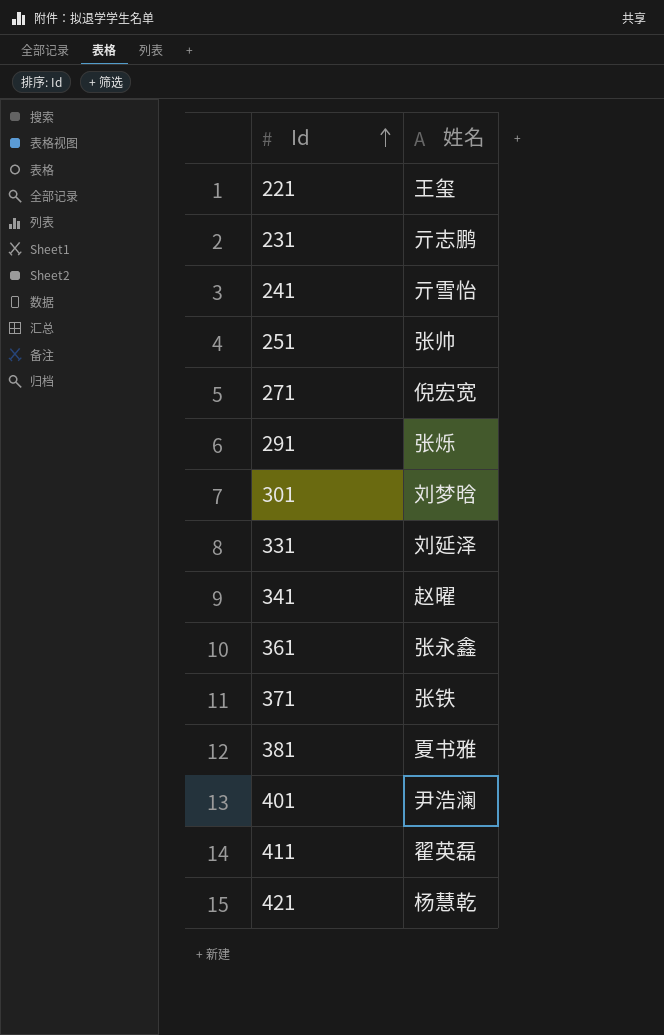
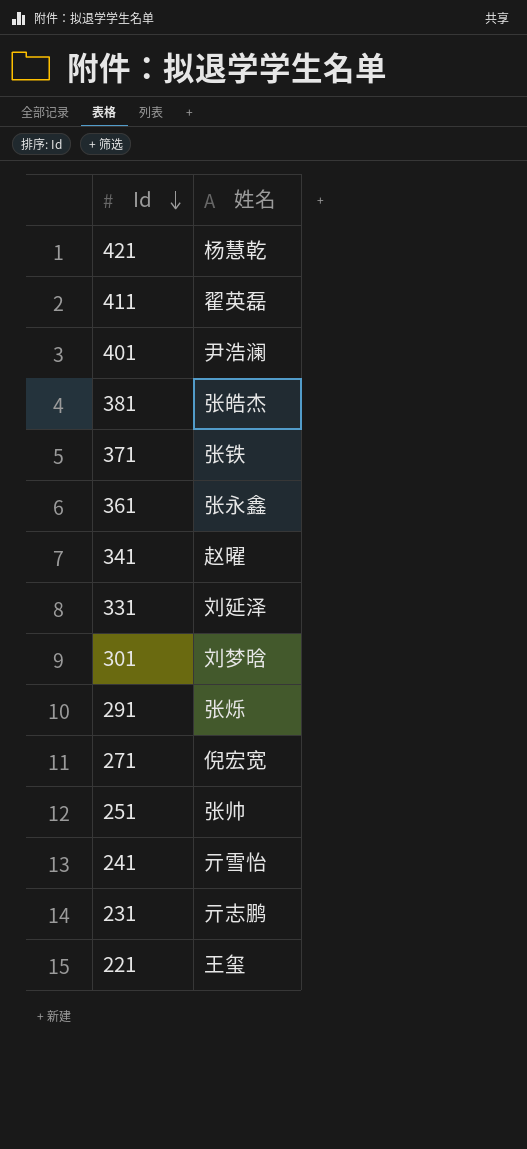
row order: Id ascending -> Id descending
381 | 姓名: 夏书雅 -> 张皓杰

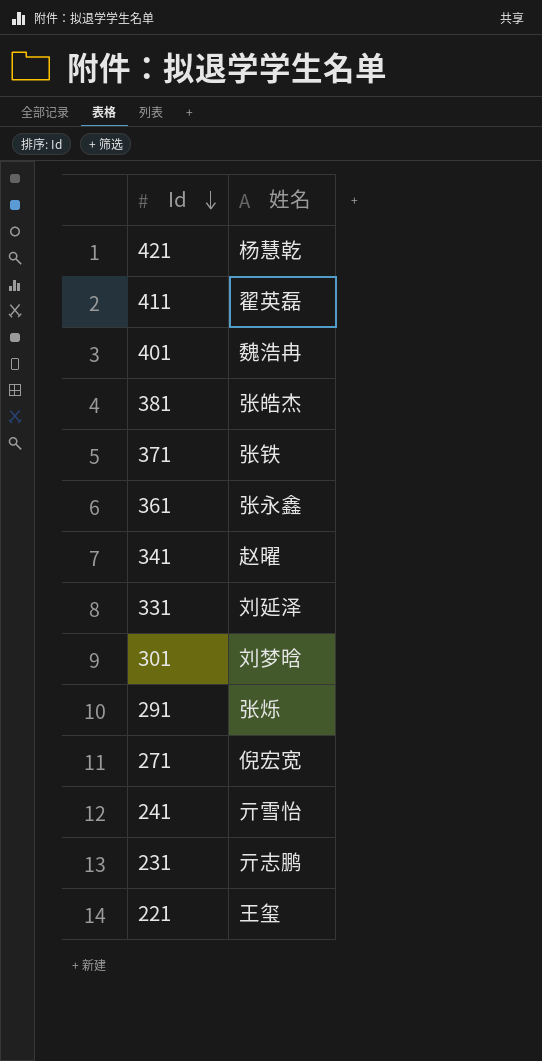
row 251: 张帅 -> none
401 | 姓名: 尹浩澜 -> 魏浩冉

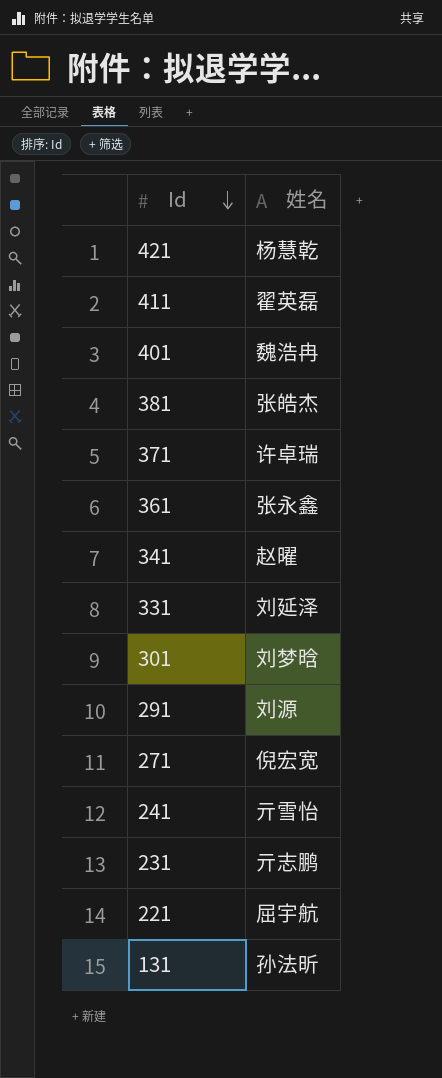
371 | 姓名: 张铁 -> 许卓瑞
291 | 姓名: 张烁 -> 刘源
221 | 姓名: 王玺 -> 屈宇航
row 131: none -> 孙法昕

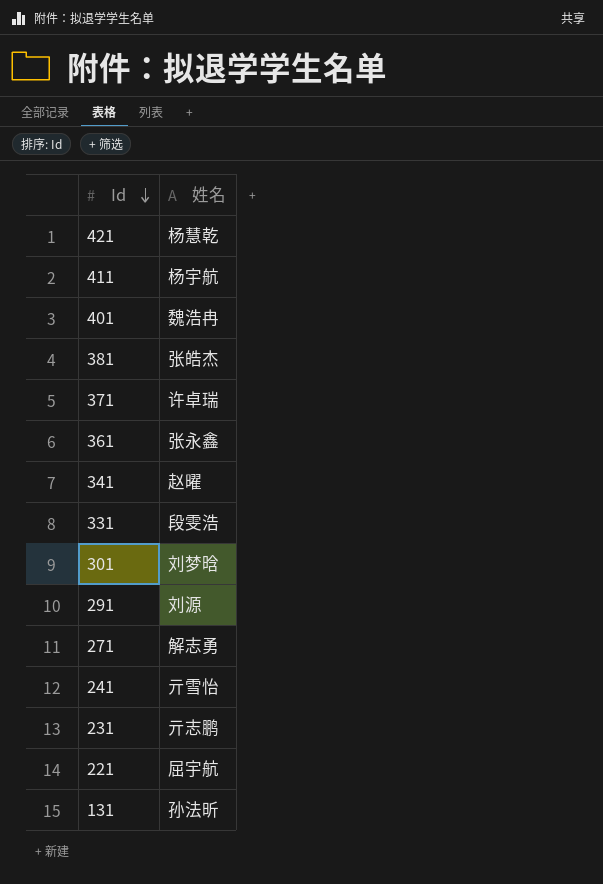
411 | 姓名: 翟英磊 -> 杨宇航
331 | 姓名: 刘延泽 -> 段雯浩
271 | 姓名: 倪宏宽 -> 解志勇

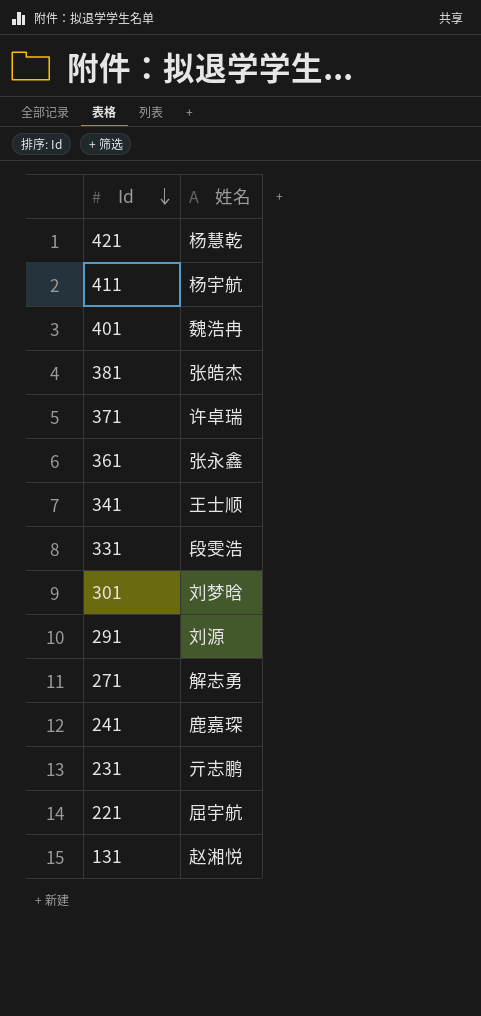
341 | 姓名: 赵曜 -> 王士顺
241 | 姓名: 亓雪怡 -> 鹿嘉琛
131 | 姓名: 孙法昕 -> 赵湘悦

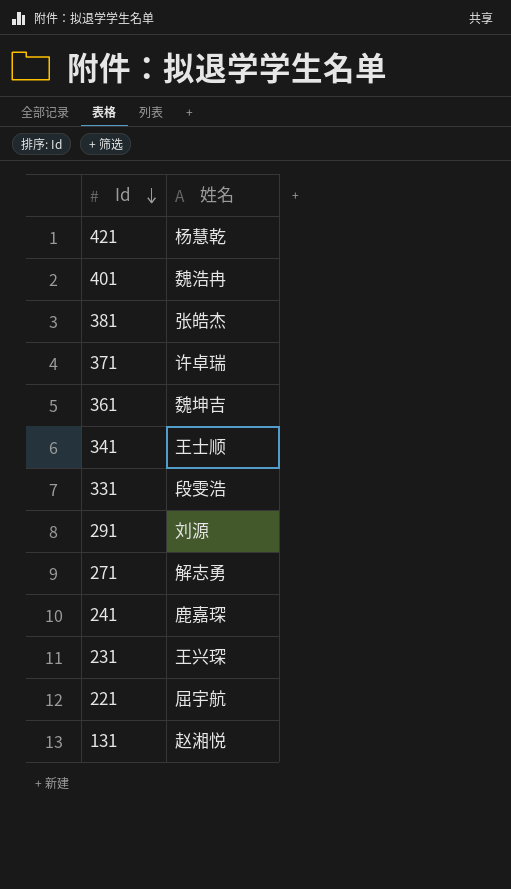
row 411: 杨宇航 -> none
row 301: 刘梦晗 -> none
361 | 姓名: 张永鑫 -> 魏坤吉
231 | 姓名: 亓志鹏 -> 王兴琛

